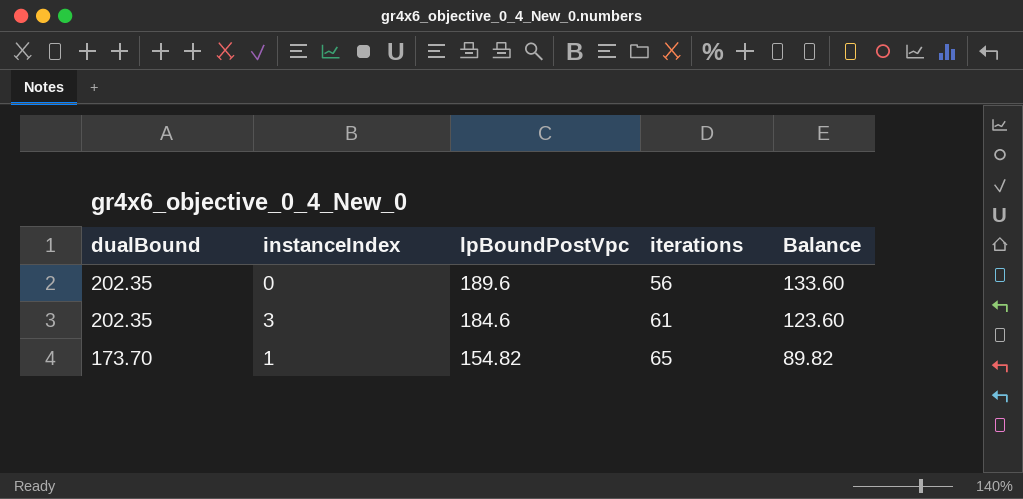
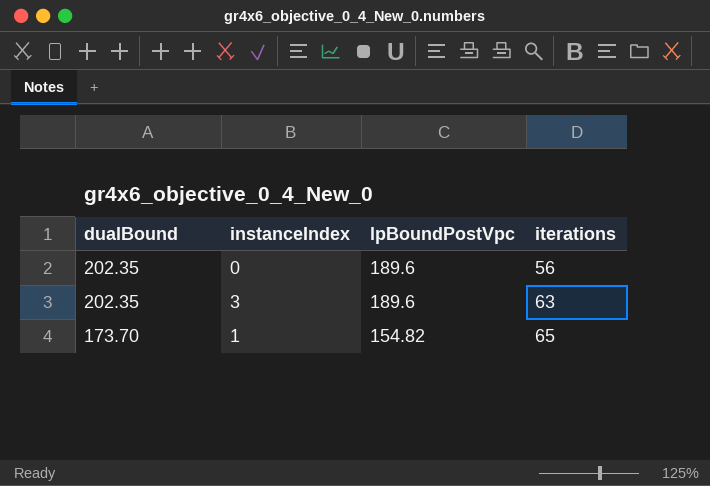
column Balance | formula: [lpBoundPostVpc] - [iterations] -> none
3 | lpBoundPostVpc: 184.6 -> 189.6
3 | iterations: 61 -> 63

